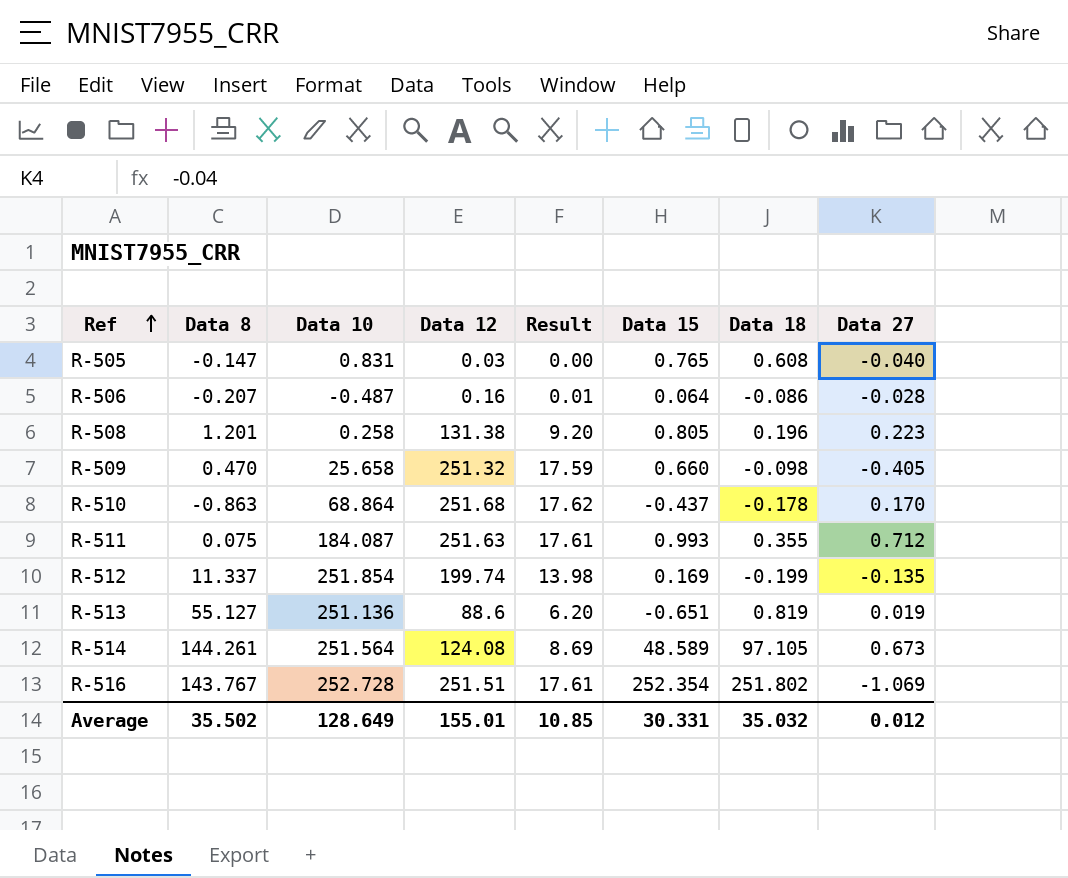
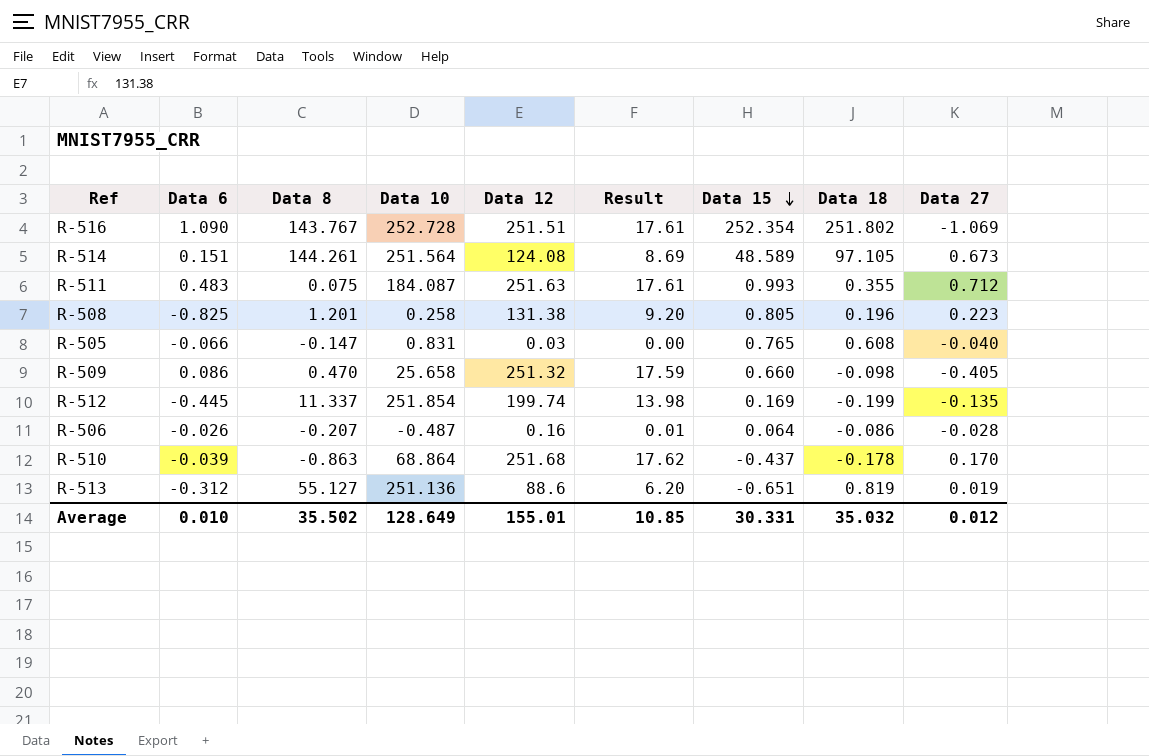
row order: Ref ascending -> Data 15 descending
column Data 6 | position: none -> 2

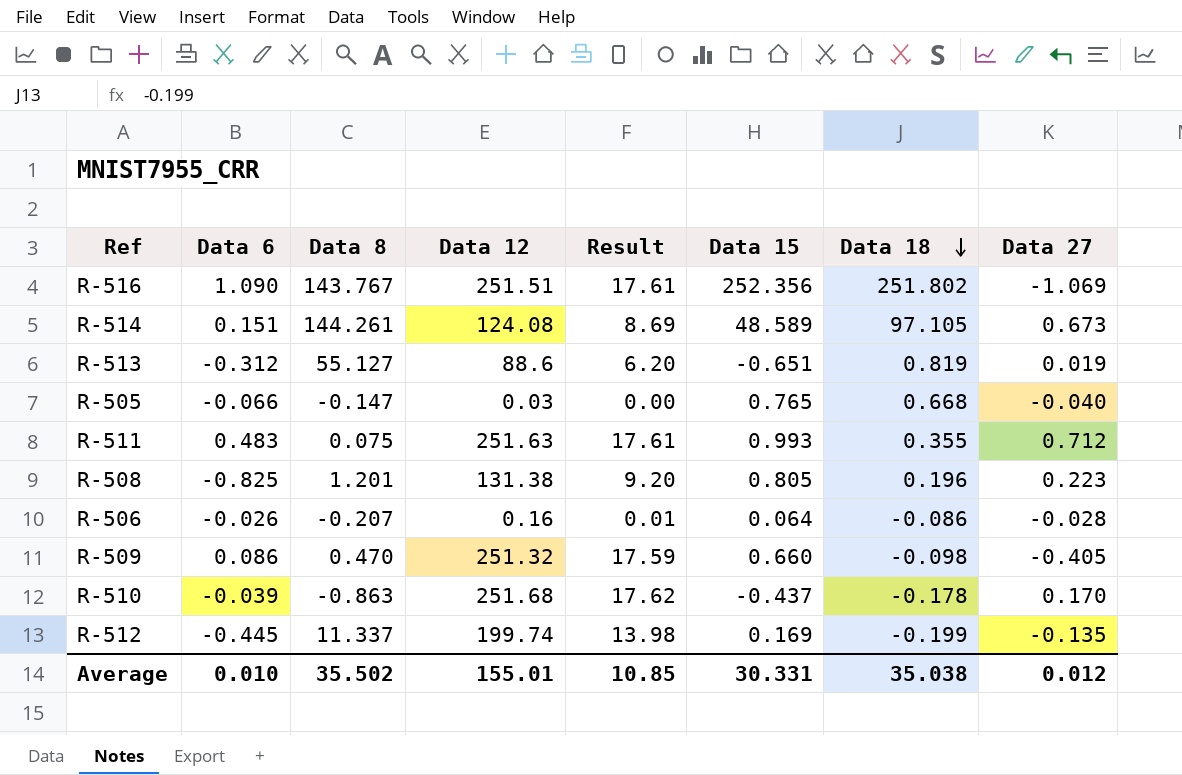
row order: Data 15 descending -> Data 18 descending
column Data 10 | position: 4 -> none
R-516 | Data 15: 252.354 -> 252.356
R-505 | Data 18: 0.608 -> 0.668
Average | Data 18: 35.032 -> 35.038

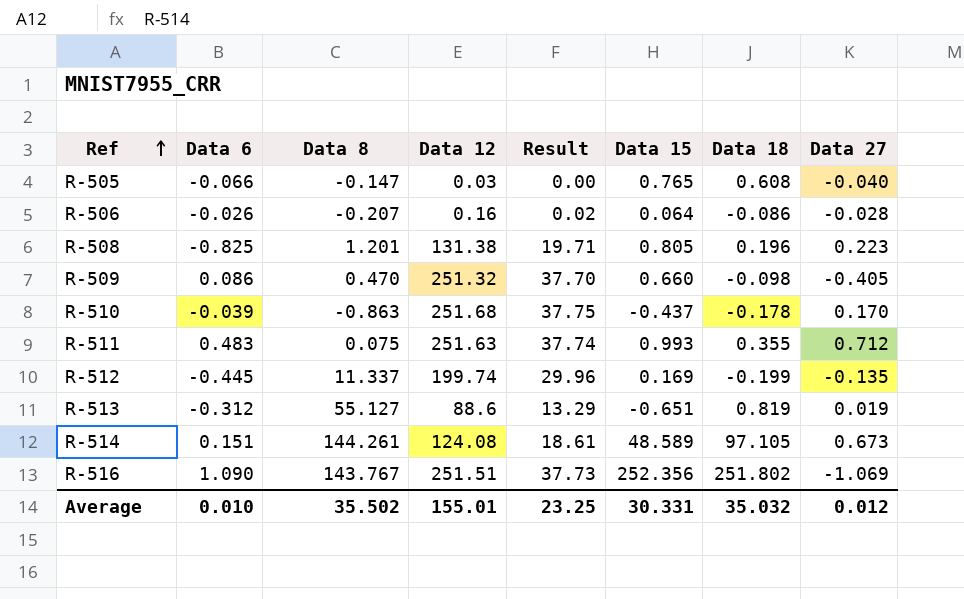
row order: Data 18 descending -> Ref ascending
column Result | formula: [Data 12] * 0.07 -> [Data 12] * 0.15
R-505 | Data 18: 0.668 -> 0.608
Average | Result: 10.85 -> 23.25
Average | Data 18: 35.038 -> 35.032

